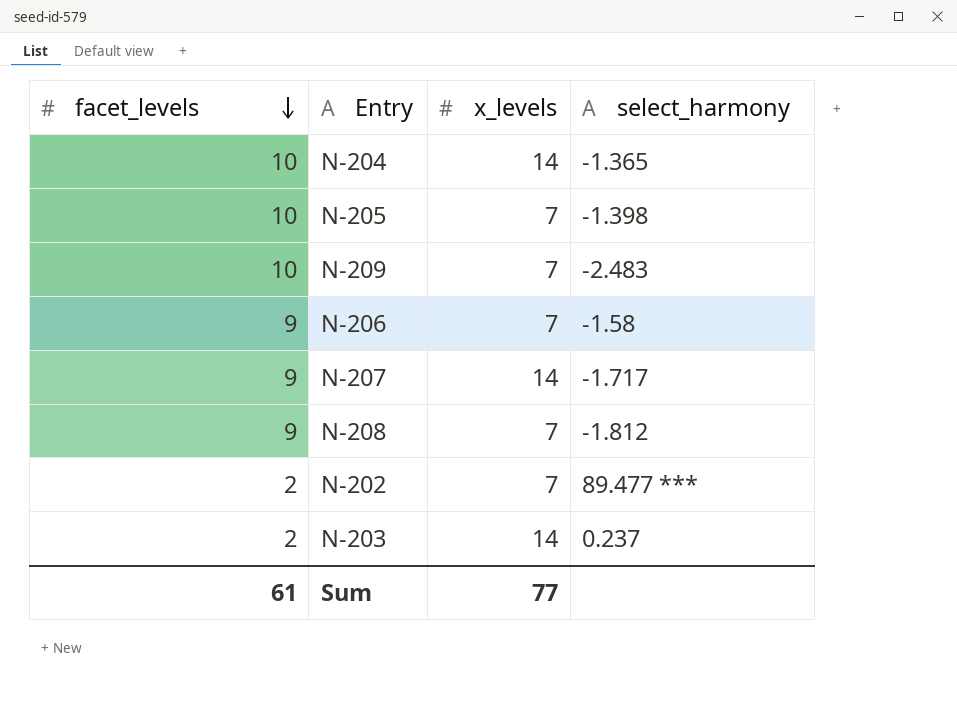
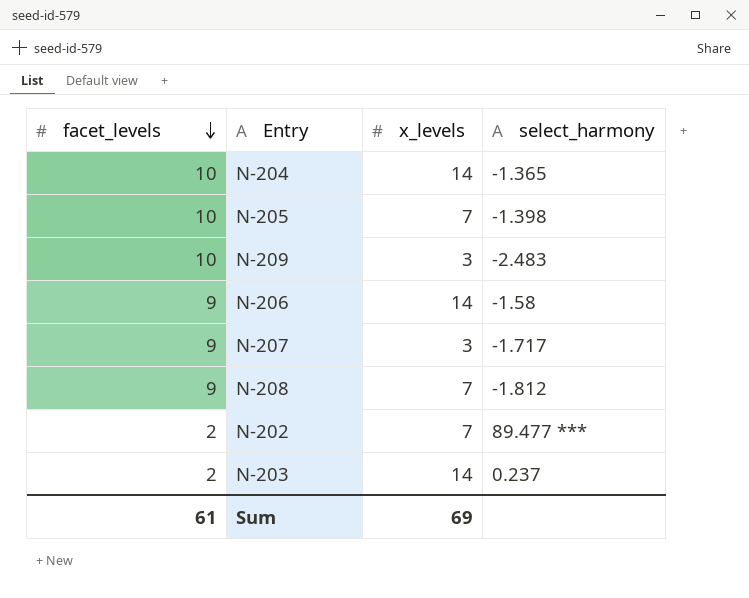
N-209 | x_levels: 7 -> 3
N-206 | x_levels: 7 -> 14
N-207 | x_levels: 14 -> 3
Sum | x_levels: 77 -> 69

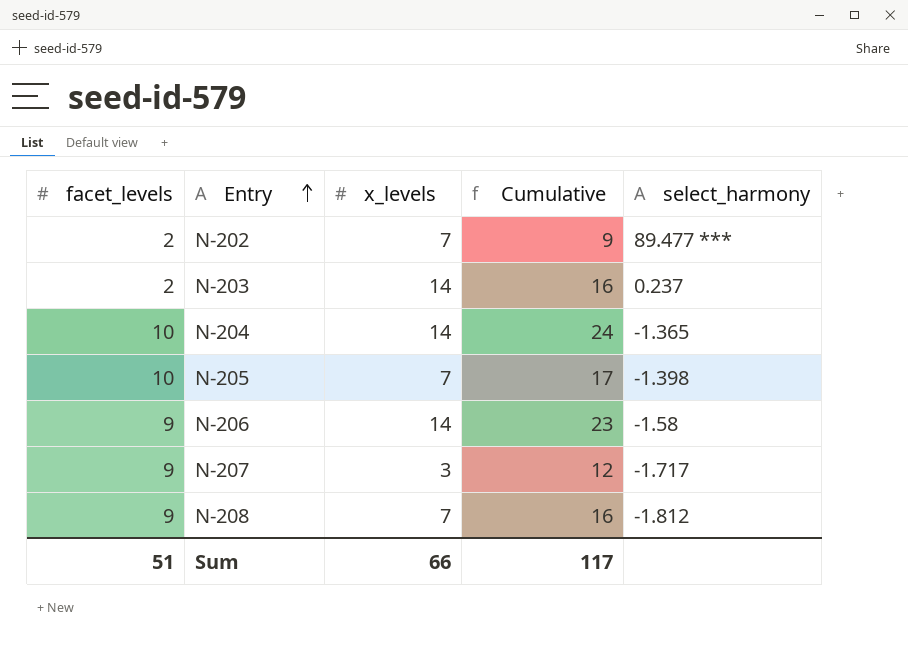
row order: facet_levels descending -> Entry ascending
column Cumulative | formula: none -> [facet_levels] + [x_levels]
row N-209: 10 | 3 | -2.483 -> none
Sum | facet_levels: 61 -> 51
Sum | x_levels: 69 -> 66

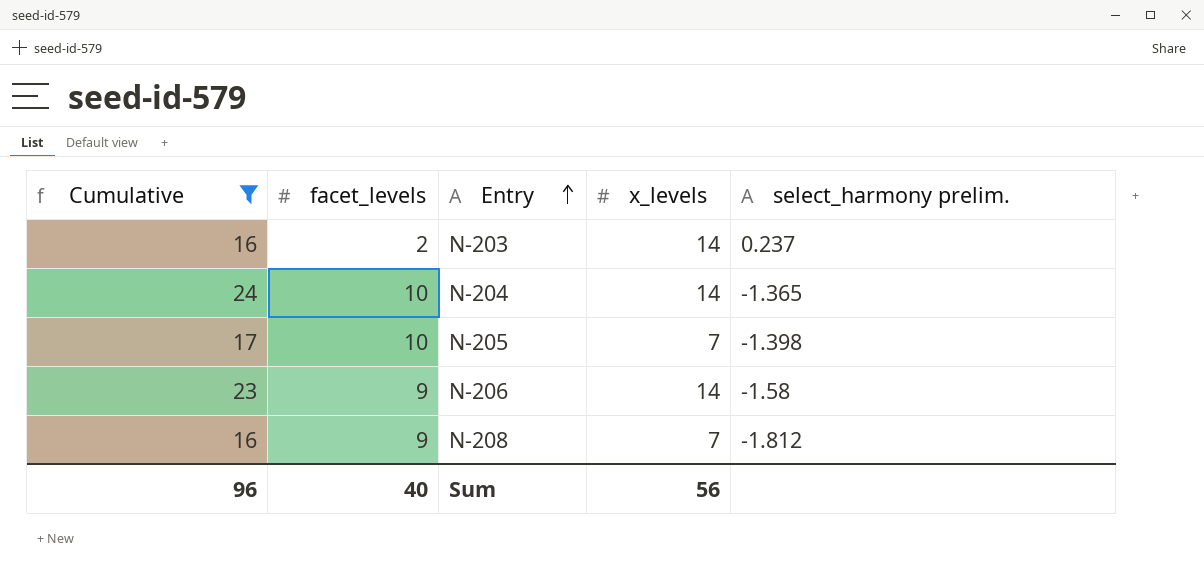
filter: none -> Cumulative >= 16
column Cumulative | position: 4 -> 1
column name: select_harmony -> select_harmony prelim.
Sum | Cumulative: 117 -> 96
Sum | facet_levels: 51 -> 40
Sum | x_levels: 66 -> 56

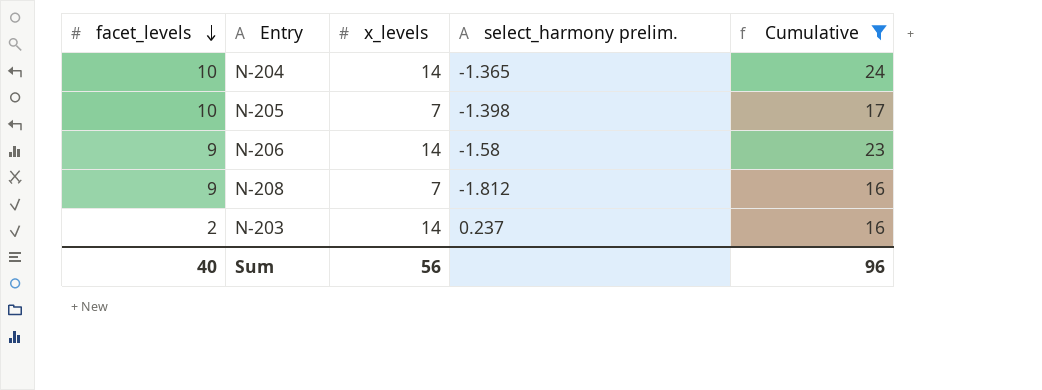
row order: Entry ascending -> facet_levels descending
column Cumulative | position: 1 -> 5

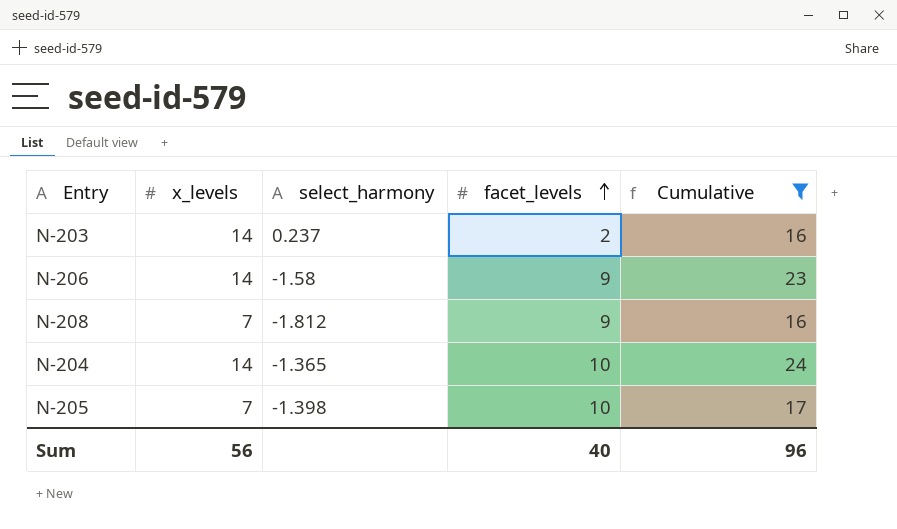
row order: facet_levels descending -> facet_levels ascending
column name: select_harmony prelim. -> select_harmony
column facet_levels | position: 1 -> 4

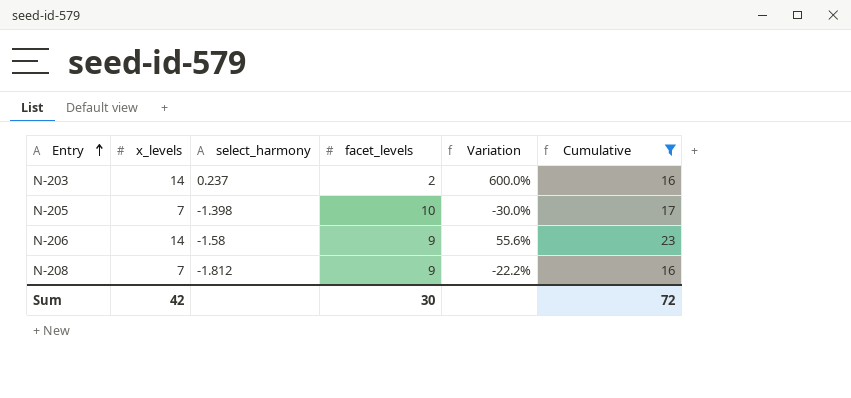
row order: facet_levels ascending -> Entry ascending
column Variation | formula: none -> ([x_levels] - [facet_levels]) / [facet_levels]
row N-204: 14 | -1.365 | 10 | 24 -> none
Sum | x_levels: 56 -> 42
Sum | facet_levels: 40 -> 30
Sum | Cumulative: 96 -> 72

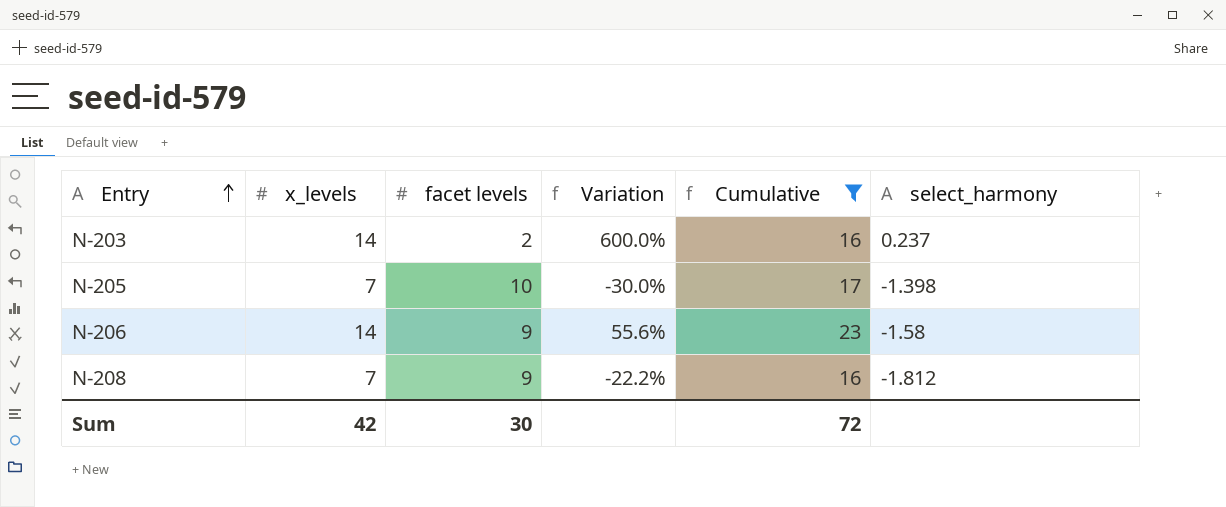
column name: facet_levels -> facet levels
column select_harmony | position: 3 -> 6

